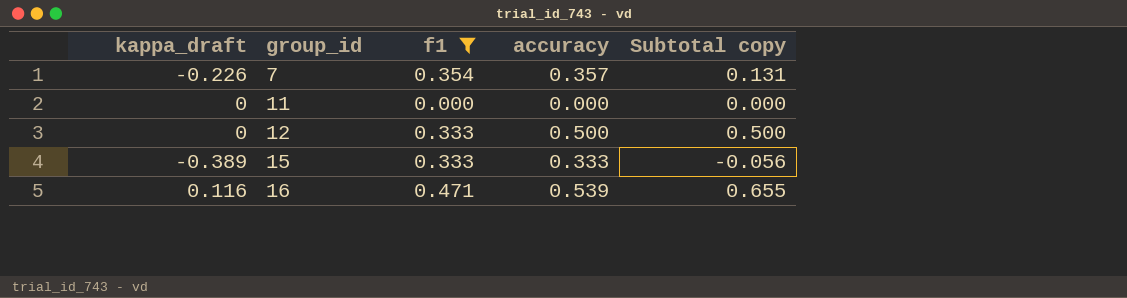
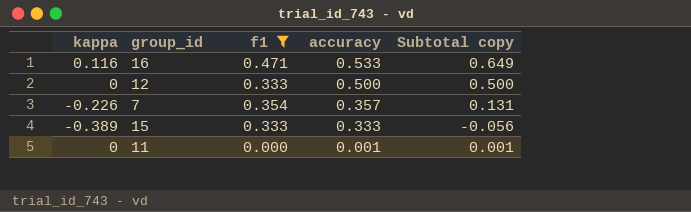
row order: group_id ascending -> accuracy descending
column name: kappa_draft -> kappa
16 | accuracy: 0.539 -> 0.533
16 | Subtotal copy: 0.655 -> 0.649
11 | accuracy: 0.000 -> 0.001
11 | Subtotal copy: 0.000 -> 0.001

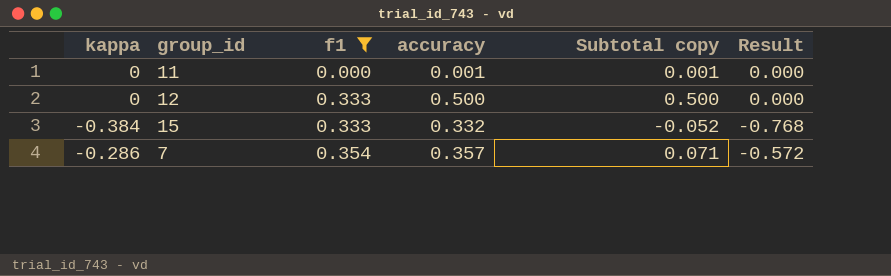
row order: accuracy descending -> f1 ascending
column Result | formula: none -> [kappa] * 2
row 16: 0.116 | 0.471 | 0.533 | 0.649 -> none
15 | kappa: -0.389 -> -0.384
15 | accuracy: 0.333 -> 0.332
15 | Subtotal copy: -0.056 -> -0.052
7 | kappa: -0.226 -> -0.286
7 | Subtotal copy: 0.131 -> 0.071

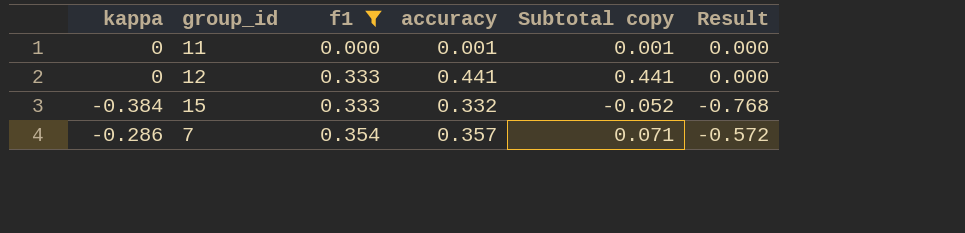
12 | accuracy: 0.500 -> 0.441
12 | Subtotal copy: 0.500 -> 0.441

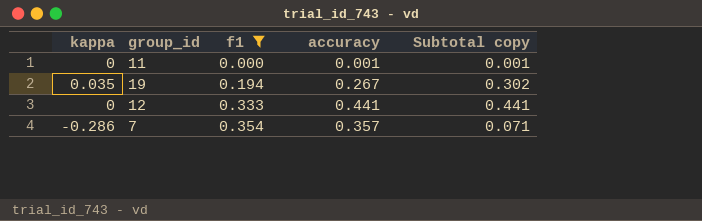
column Result | formula: [kappa] * 2 -> none
row 15: -0.384 | 0.333 | 0.332 | -0.052 | -0.768 -> none
row 19: none -> 0.035 | 0.194 | 0.267 | 0.302

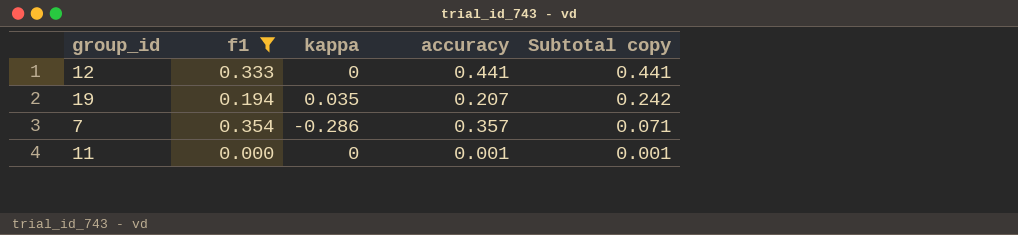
row order: f1 ascending -> Subtotal copy descending
column kappa | position: 1 -> 3
19 | accuracy: 0.267 -> 0.207
19 | Subtotal copy: 0.302 -> 0.242

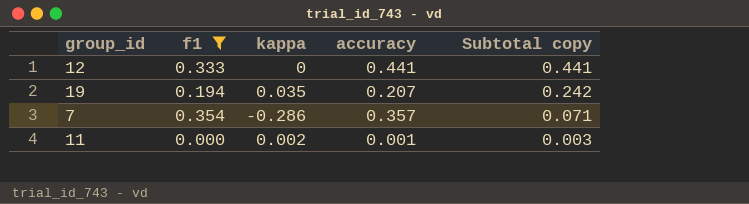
11 | kappa: 0 -> 0.002
11 | Subtotal copy: 0.001 -> 0.003

